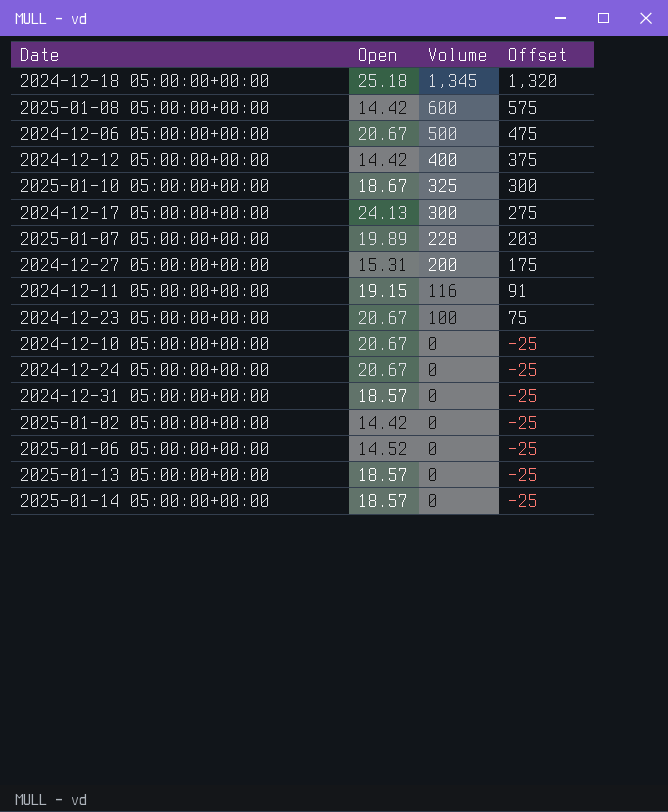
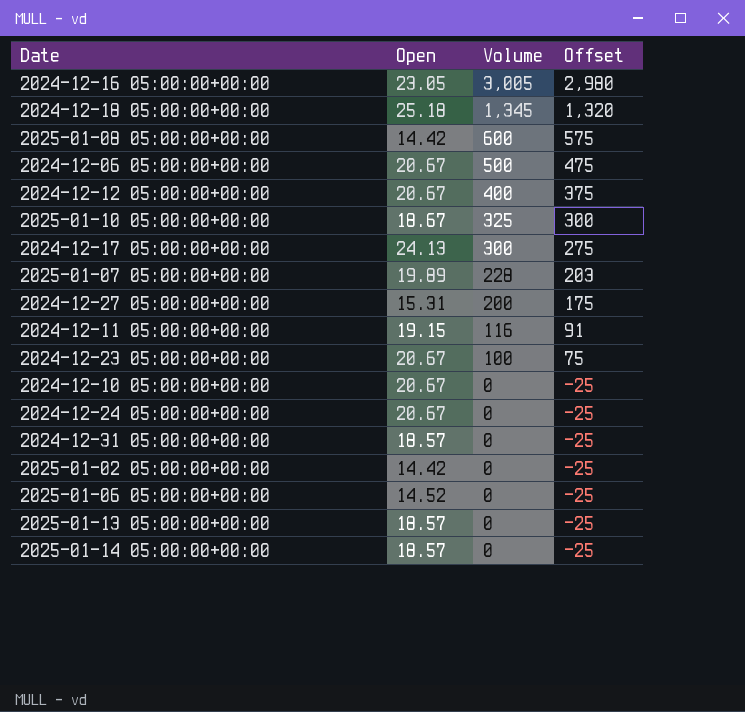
row 2024-12-16 05:00:00+00:00: none -> 23.05 | 3,005 | 2,980
2024-12-12 05:00:00+00:00 | Open: 14.42 -> 20.67

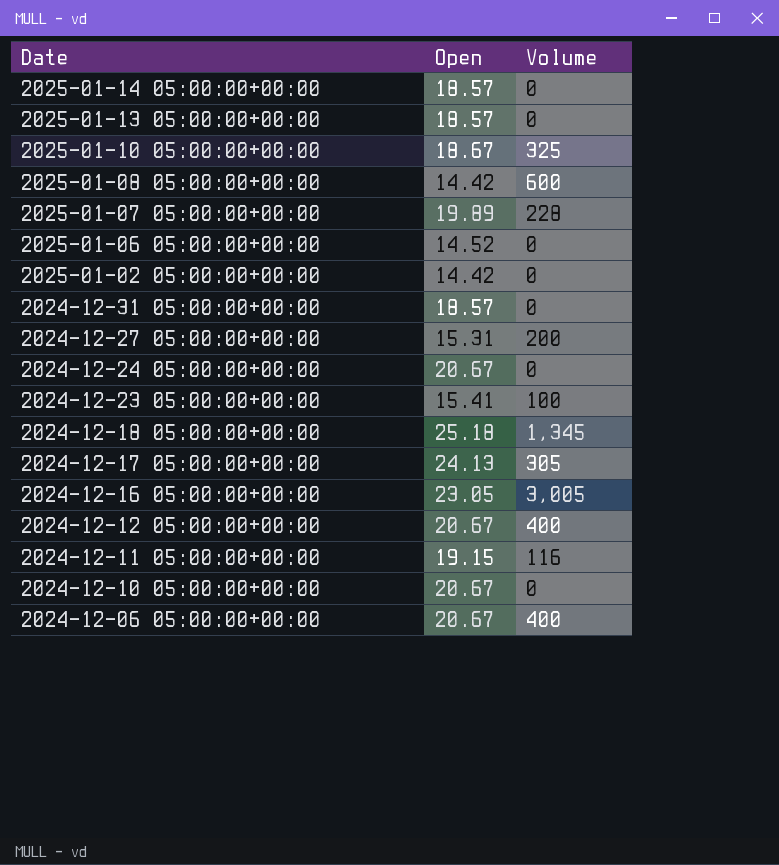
row order: Volume descending -> Date descending
column Offset | formula: [Volume] - 25 -> none
2024-12-23 05:00:00+00:00 | Open: 20.67 -> 15.41
2024-12-17 05:00:00+00:00 | Volume: 300 -> 305
2024-12-06 05:00:00+00:00 | Volume: 500 -> 400

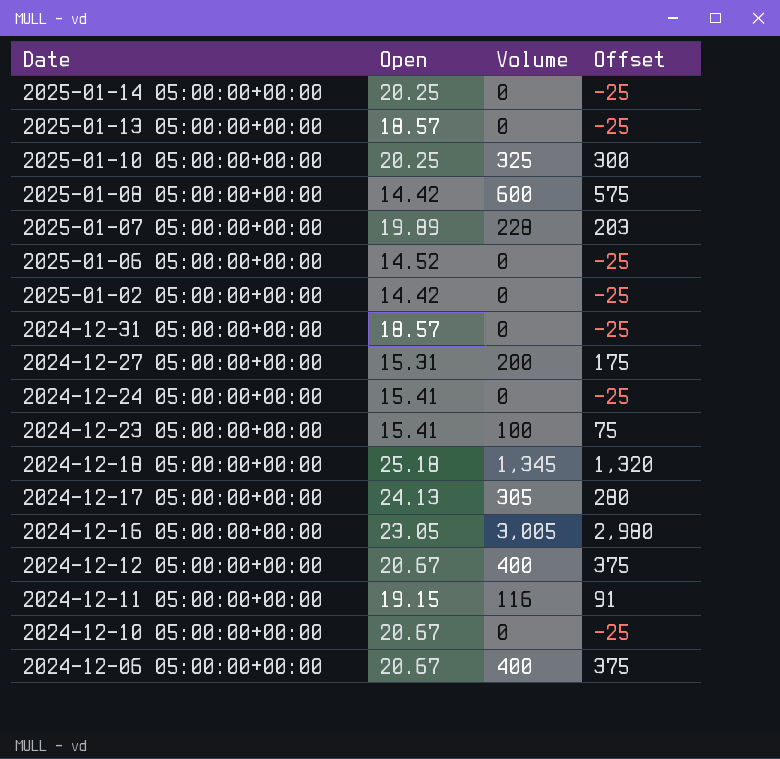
column Offset | formula: none -> [Volume] - 25
2025-01-14 05:00:00+00:00 | Open: 18.57 -> 20.25
2025-01-10 05:00:00+00:00 | Open: 18.67 -> 20.25
2024-12-24 05:00:00+00:00 | Open: 20.67 -> 15.41

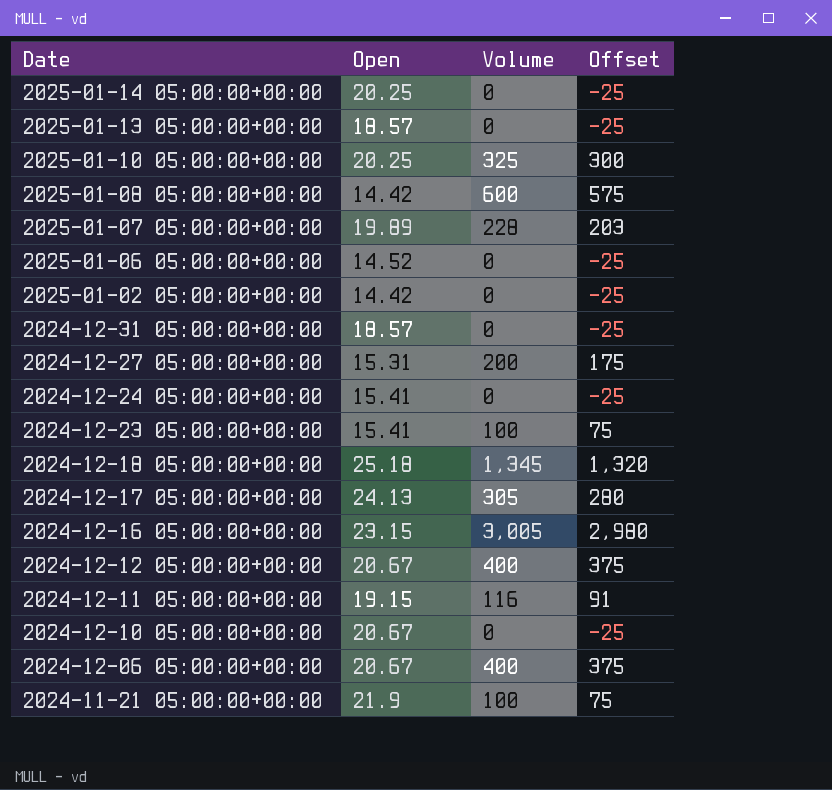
2024-12-16 05:00:00+00:00 | Open: 23.05 -> 23.15
row 2024-11-21 05:00:00+00:00: none -> 21.9 | 100 | 75

